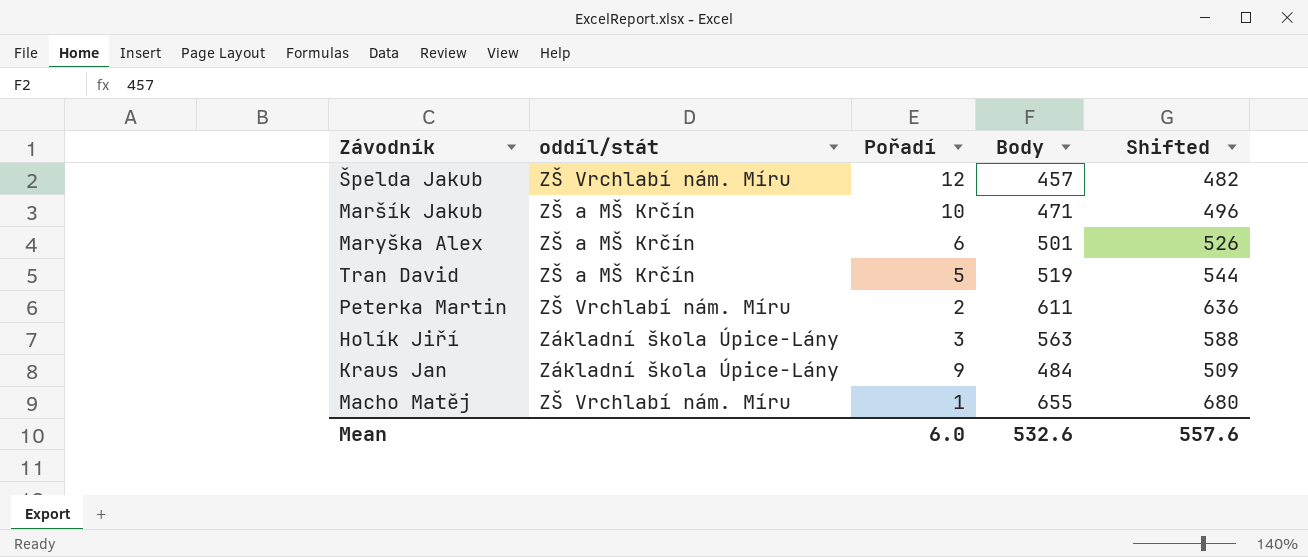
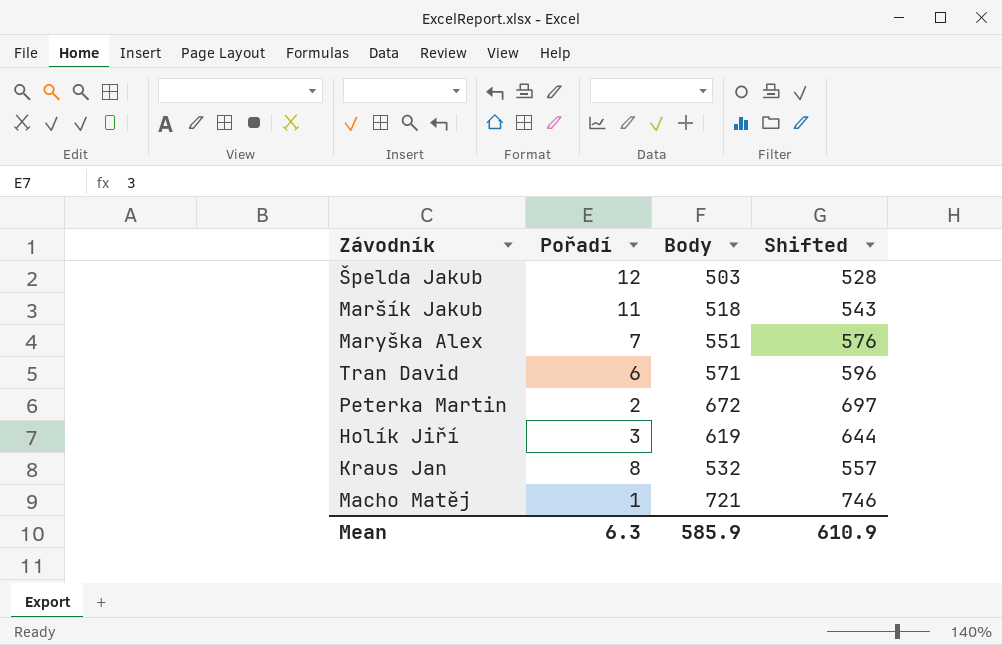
column oddíl/stát | position: 2 -> none
Špelda Jakub | Body: 457 -> 503
Špelda Jakub | Shifted: 482 -> 528
Maršík Jakub | Pořadí: 10 -> 11
Maršík Jakub | Body: 471 -> 518
Maršík Jakub | Shifted: 496 -> 543
Maryška Alex | Pořadí: 6 -> 7
Maryška Alex | Body: 501 -> 551
Maryška Alex | Shifted: 526 -> 576
Tran David | Pořadí: 5 -> 6
Tran David | Body: 519 -> 571
Tran David | Shifted: 544 -> 596
Peterka Martin | Body: 611 -> 672
Peterka Martin | Shifted: 636 -> 697
Holík Jiří | Body: 563 -> 619
Holík Jiří | Shifted: 588 -> 644
Kraus Jan | Pořadí: 9 -> 8
Kraus Jan | Body: 484 -> 532
Kraus Jan | Shifted: 509 -> 557
Macho Matěj | Body: 655 -> 721
Macho Matěj | Shifted: 680 -> 746
Mean | Pořadí: 6.0 -> 6.3
Mean | Body: 532.6 -> 585.9
Mean | Shifted: 557.6 -> 610.9

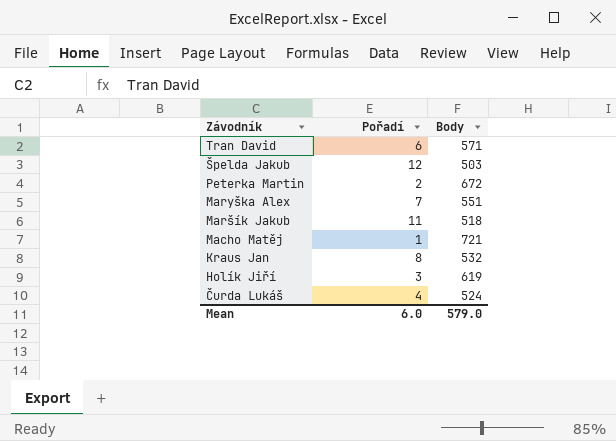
row order: none -> Závodník descending
column Shifted | formula: [Body] + 25 -> none
row Čurda Lukáš: none -> 4 | 524
Mean | Pořadí: 6.3 -> 6.0
Mean | Body: 585.9 -> 579.0

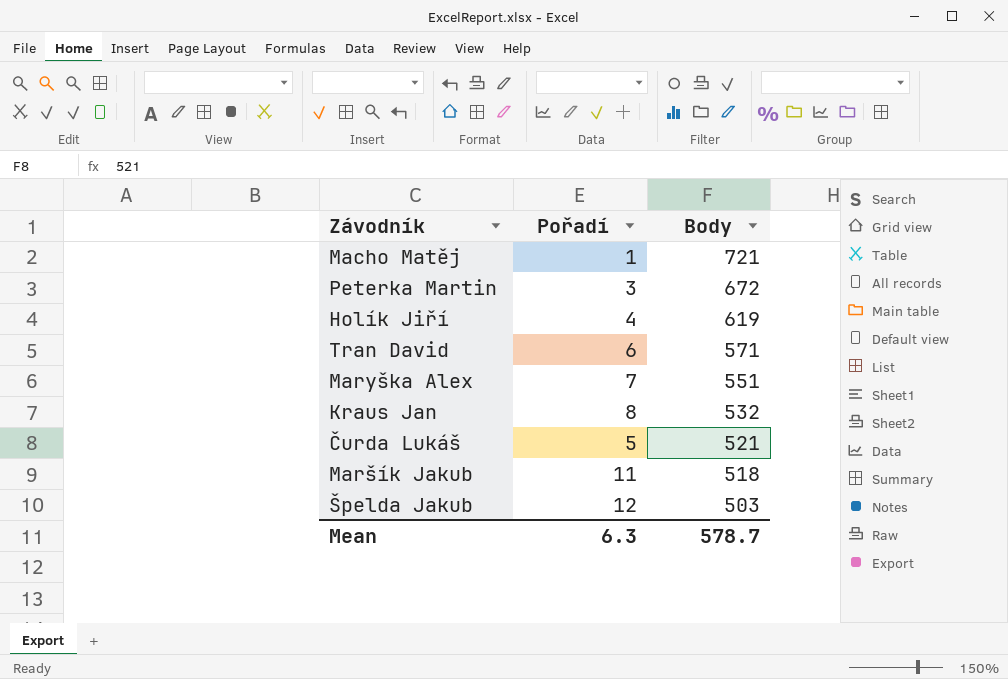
row order: Závodník descending -> Body descending
Peterka Martin | Pořadí: 2 -> 3
Holík Jiří | Pořadí: 3 -> 4
Čurda Lukáš | Pořadí: 4 -> 5
Čurda Lukáš | Body: 524 -> 521
Mean | Pořadí: 6.0 -> 6.3
Mean | Body: 579.0 -> 578.7

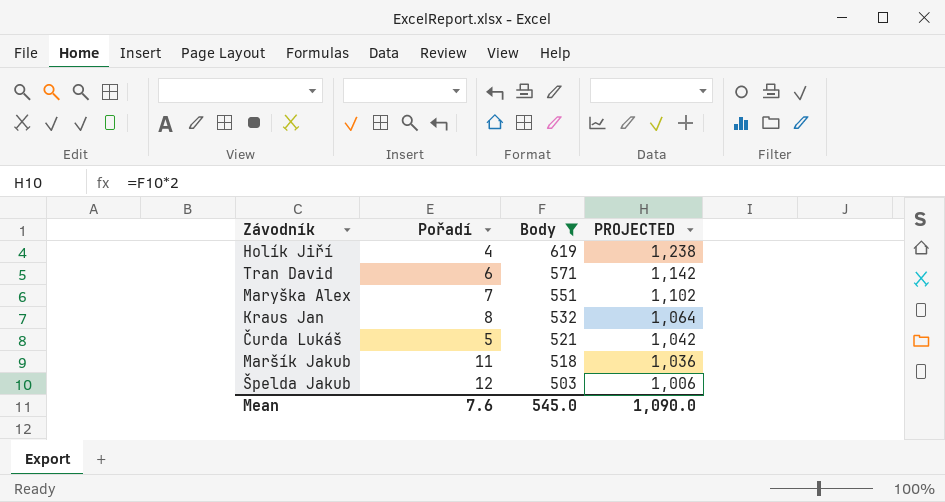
filter: none -> Body <= 619
column PROJECTED | formula: none -> [Body] * 2
Mean | Pořadí: 6.3 -> 7.6
Mean | Body: 578.7 -> 545.0

